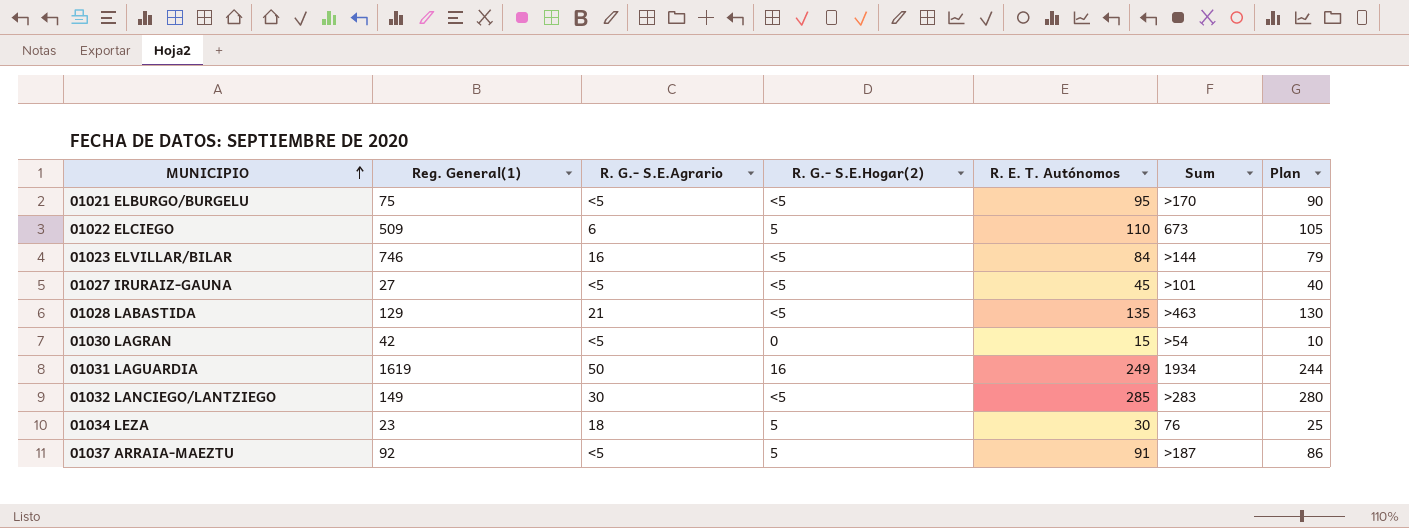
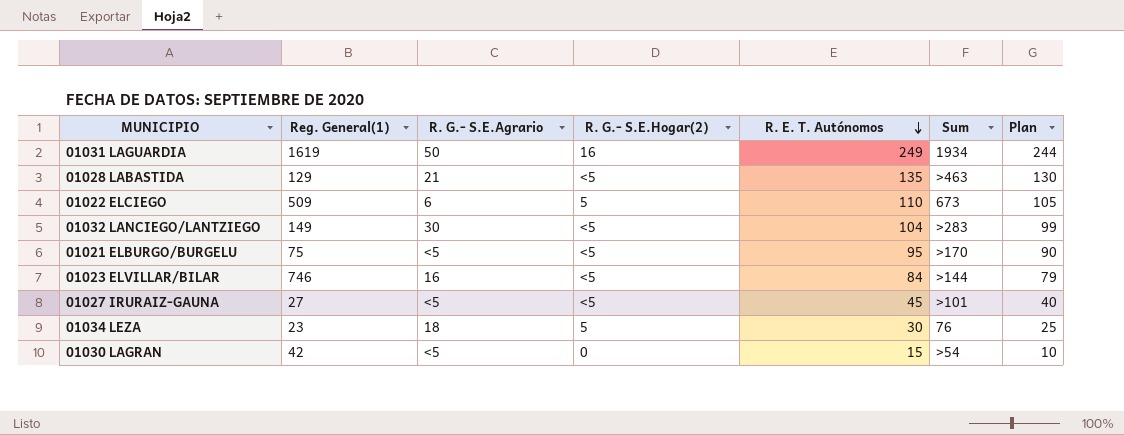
row order: MUNICIPIO ascending -> R. E. T. Autónomos descending
row 01037 ARRAIA-MAEZTU: 92 | <5 | 5 | 91 | >187 | 86 -> none
01032 LANCIEGO/LANTZIEGO | R. E. T. Autónomos: 285 -> 104
01032 LANCIEGO/LANTZIEGO | Plan: 280 -> 99

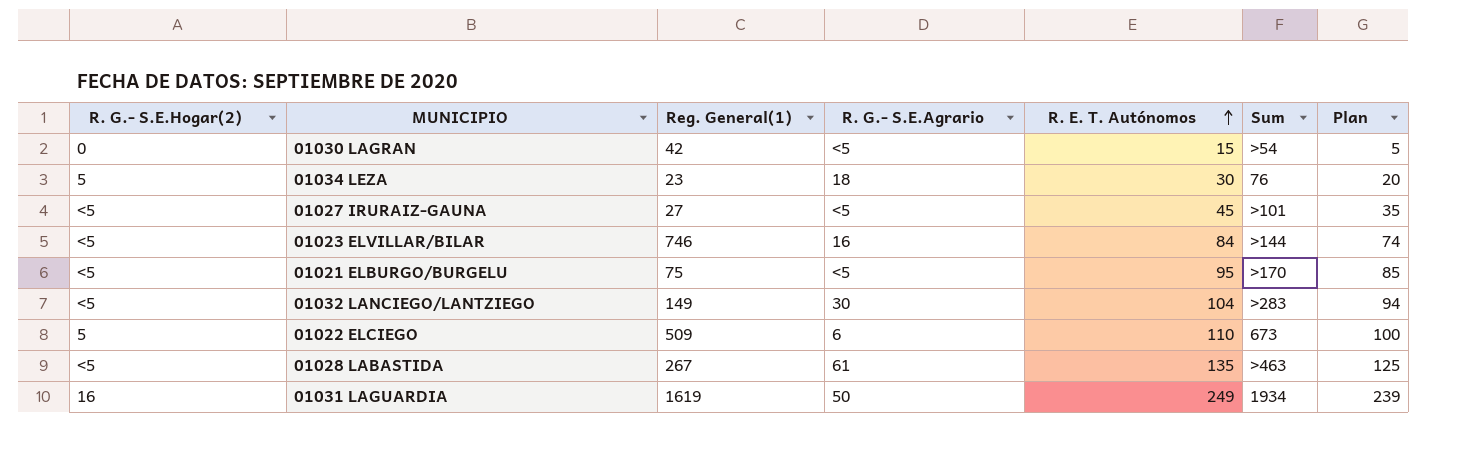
row order: R. E. T. Autónomos descending -> R. E. T. Autónomos ascending
column R. G.- S.E.Hogar(2) | position: 4 -> 1
column Plan | formula: [R. E. T. Autónomos] - 5 -> [R. E. T. Autónomos] - 10
01028 LABASTIDA | Reg. General(1): 129 -> 267
01028 LABASTIDA | R. G.- S.E.Agrario: 21 -> 61

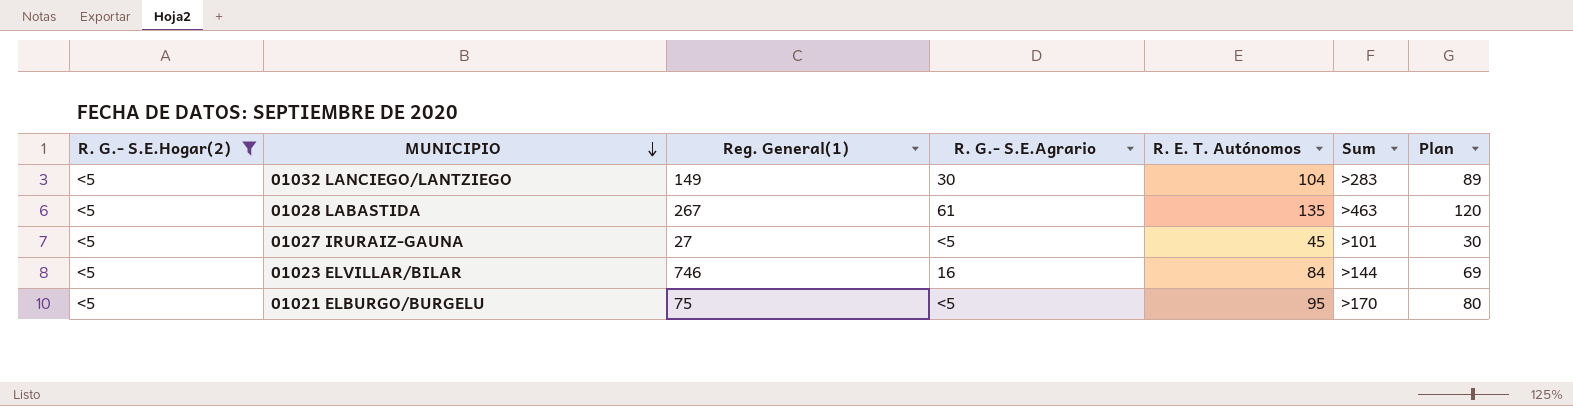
filter: none -> R. G.- S.E.Hogar(2) = <5
row order: R. E. T. Autónomos ascending -> MUNICIPIO descending
column Plan | formula: [R. E. T. Autónomos] - 10 -> [R. E. T. Autónomos] - 15

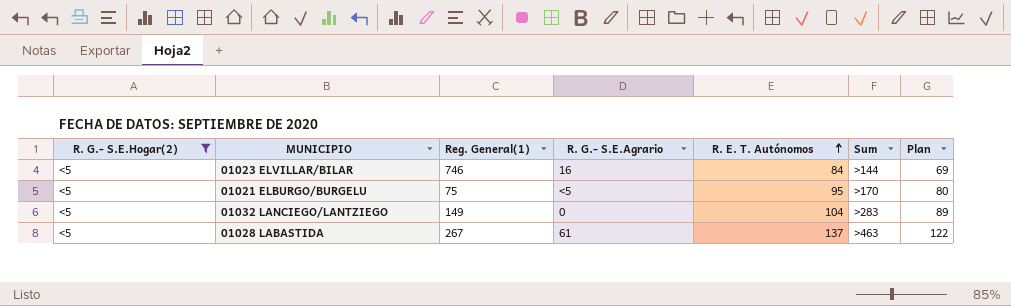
row order: MUNICIPIO descending -> R. E. T. Autónomos ascending
row 01027 IRURAIZ-GAUNA: <5 | 27 | <5 | 45 | >101 | 30 -> none
01032 LANCIEGO/LANTZIEGO | R. G.- S.E.Agrario: 30 -> 0
01028 LABASTIDA | R. E. T. Autónomos: 135 -> 137
01028 LABASTIDA | Plan: 120 -> 122

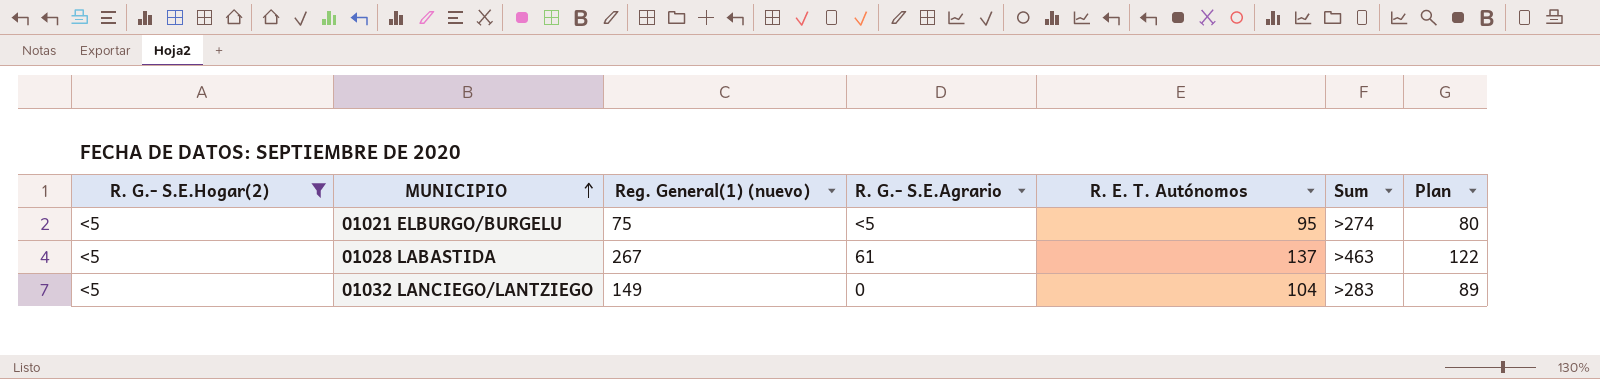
row order: R. E. T. Autónomos ascending -> MUNICIPIO ascending
column name: Reg. General(1) -> Reg. General(1) (nuevo)
row 01023 ELVILLAR/BILAR: <5 | 746 | 16 | 84 | >144 | 69 -> none
01021 ELBURGO/BURGELU | Sum: >170 -> >274

